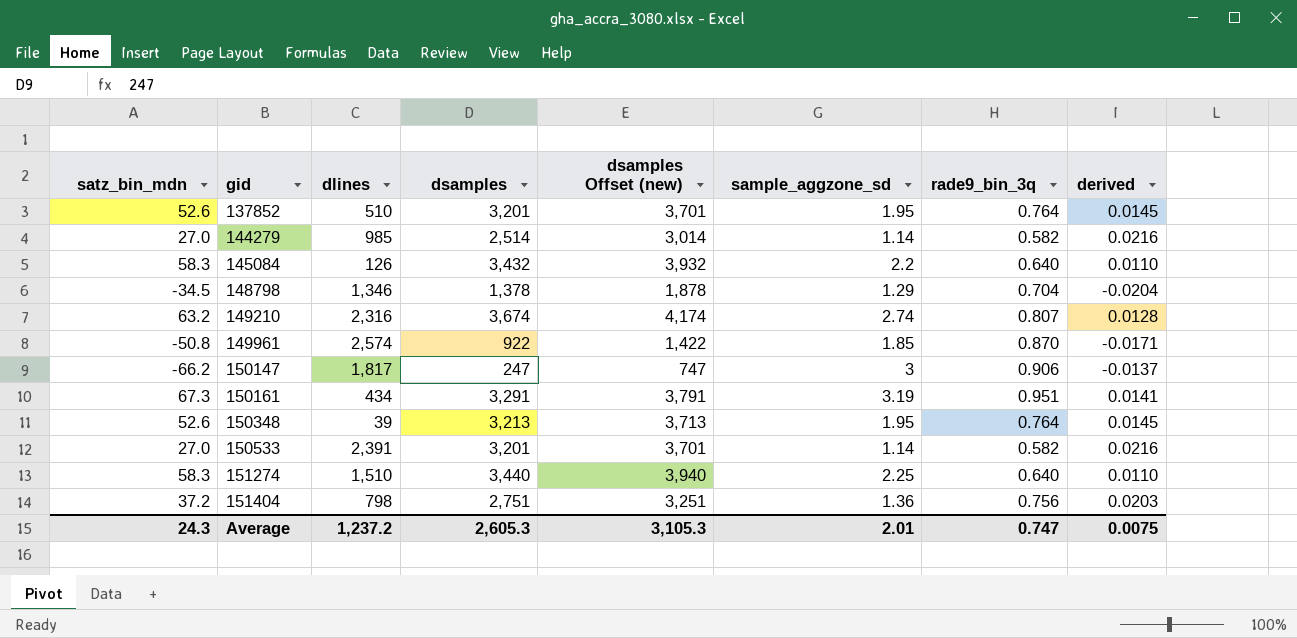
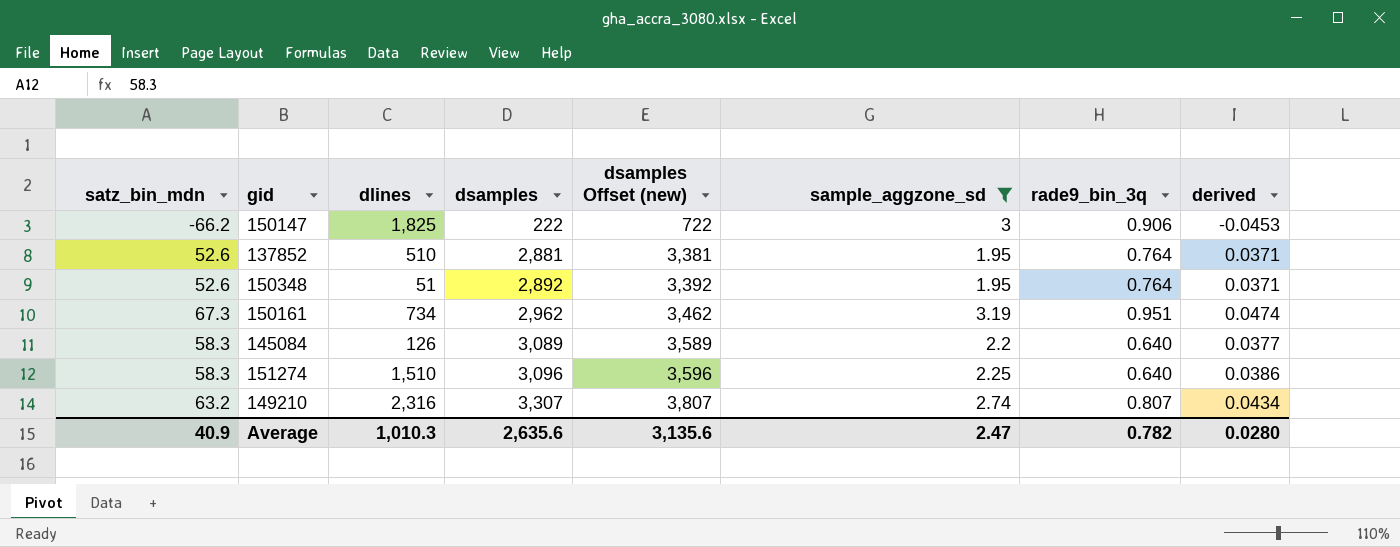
filter: none -> sample_aggzone_sd >= 1.95
row order: gid ascending -> dsamples ascending
column derived | formula: [rade9_bin_3q] / [satz_bin_mdn] -> [sample_aggzone_sd] / [satz_bin_mdn]
150147 | dlines: 1,817 -> 1,825
150147 | dsamples: 247 -> 222
150147 | dsamples Offset (new): 747 -> 722
137852 | dsamples: 3,201 -> 2,881
137852 | dsamples Offset (new): 3,701 -> 3,381
150348 | dlines: 39 -> 51
150348 | dsamples: 3,213 -> 2,892
150348 | dsamples Offset (new): 3,713 -> 3,392
150161 | dlines: 434 -> 734
150161 | dsamples: 3,291 -> 2,962
150161 | dsamples Offset (new): 3,791 -> 3,462
145084 | dsamples: 3,432 -> 3,089
145084 | dsamples Offset (new): 3,932 -> 3,589
151274 | dsamples: 3,440 -> 3,096
151274 | dsamples Offset (new): 3,940 -> 3,596
149210 | dsamples: 3,674 -> 3,307
149210 | dsamples Offset (new): 4,174 -> 3,807
Average | satz_bin_mdn: 24.3 -> 40.9
Average | dlines: 1,237.2 -> 1,010.3
Average | dsamples: 2,605.3 -> 2,635.6
Average | dsamples Offset (new): 3,105.3 -> 3,135.6
Average | sample_aggzone_sd: 2.01 -> 2.47
Average | rade9_bin_3q: 0.747 -> 0.782
Average | derived: 0.0075 -> 0.0280

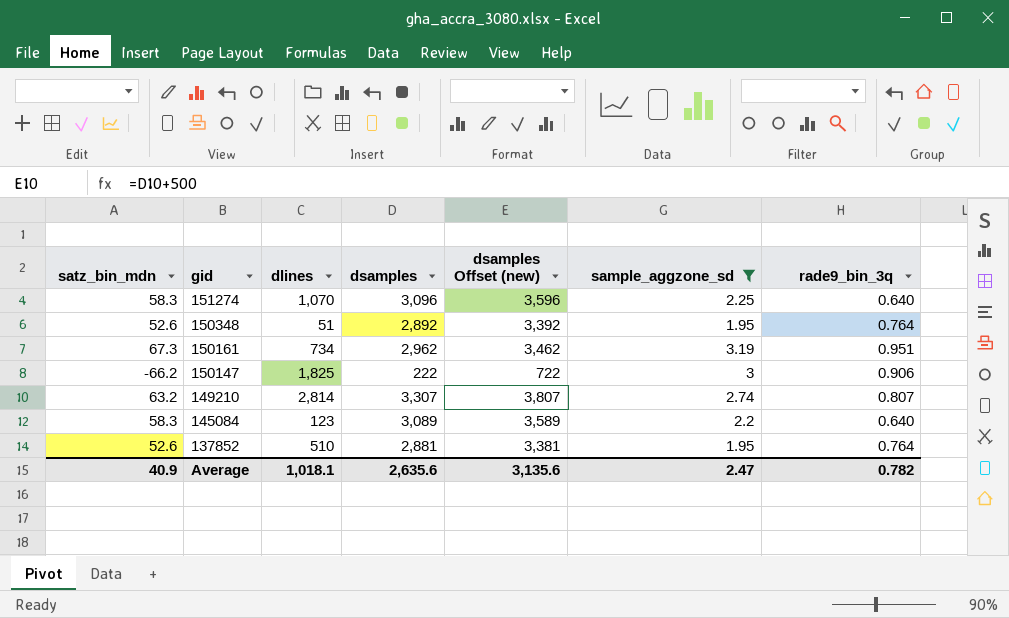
row order: dsamples ascending -> gid descending
column derived | formula: [sample_aggzone_sd] / [satz_bin_mdn] -> none
151274 | dlines: 1,510 -> 1,070
149210 | dlines: 2,316 -> 2,814
145084 | dlines: 126 -> 123
Average | dlines: 1,010.3 -> 1,018.1

